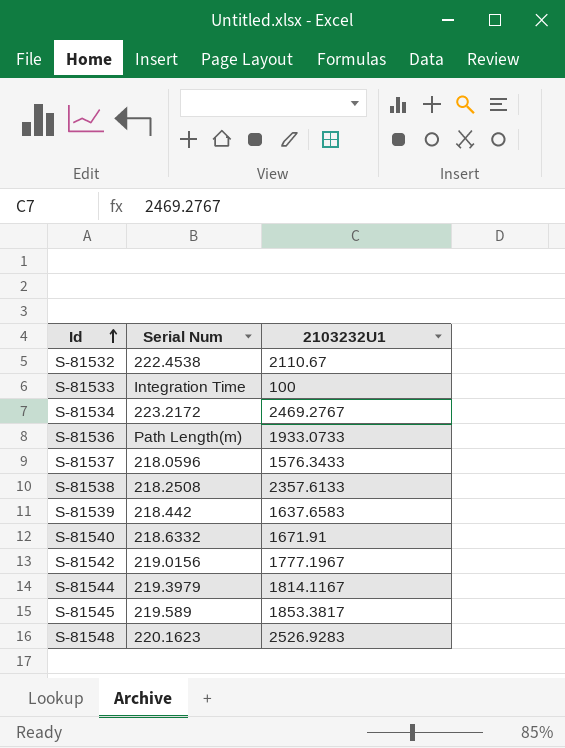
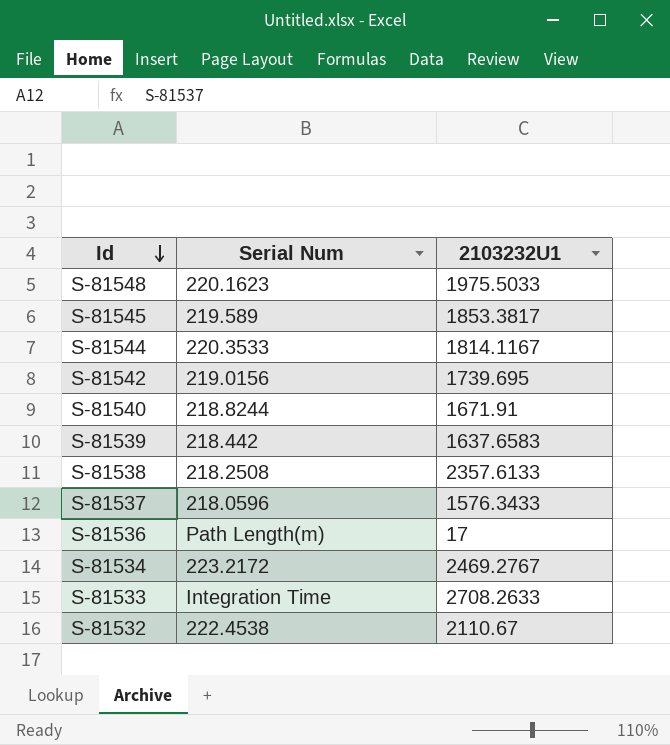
row order: Id ascending -> Id descending
S-81548 | 2103232U1: 2526.9283 -> 1975.5033
S-81544 | Serial Num: 219.3979 -> 220.3533
S-81542 | 2103232U1: 1777.1967 -> 1739.695
S-81540 | Serial Num: 218.6332 -> 218.8244
S-81536 | 2103232U1: 1933.0733 -> 17
S-81533 | 2103232U1: 100 -> 2708.2633

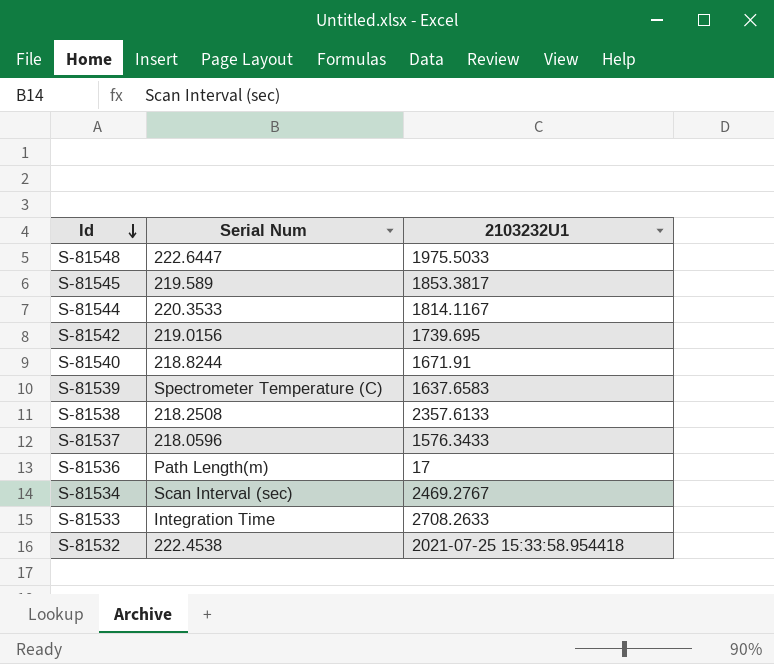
S-81548 | Serial Num: 220.1623 -> 222.6447
S-81539 | Serial Num: 218.442 -> Spectrometer Temperature (C)
S-81534 | Serial Num: 223.2172 -> Scan Interval (sec)
S-81532 | 2103232U1: 2110.67 -> 2021-07-25 15:33:58.954418

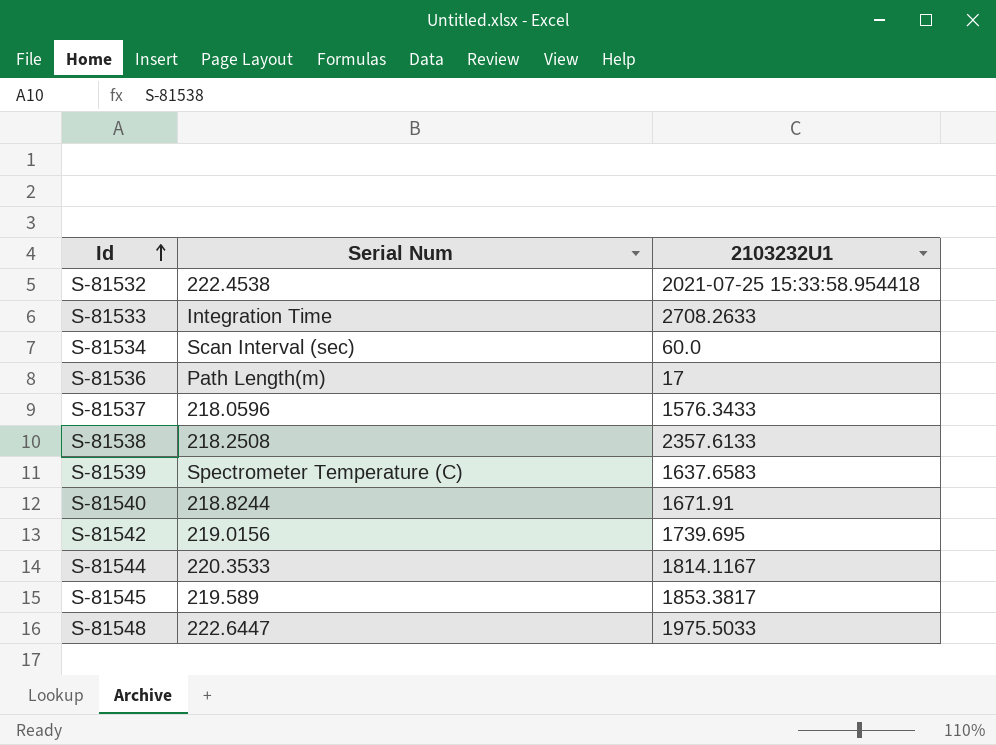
row order: Id descending -> Id ascending
S-81534 | 2103232U1: 2469.2767 -> 60.0

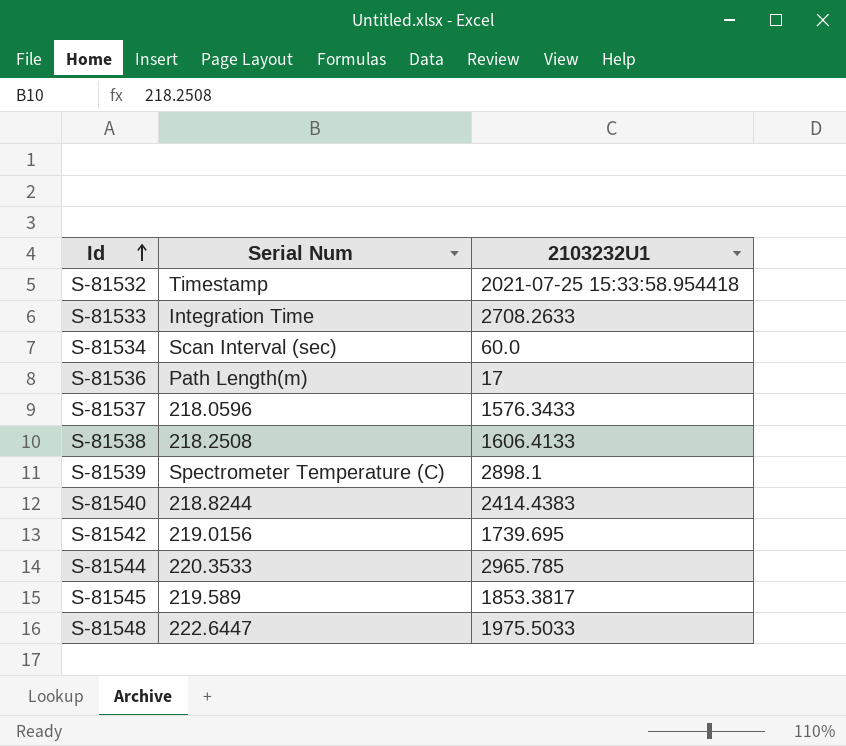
S-81532 | Serial Num: 222.4538 -> Timestamp
S-81538 | 2103232U1: 2357.6133 -> 1606.4133
S-81539 | 2103232U1: 1637.6583 -> 2898.1
S-81540 | 2103232U1: 1671.91 -> 2414.4383
S-81544 | 2103232U1: 1814.1167 -> 2965.785

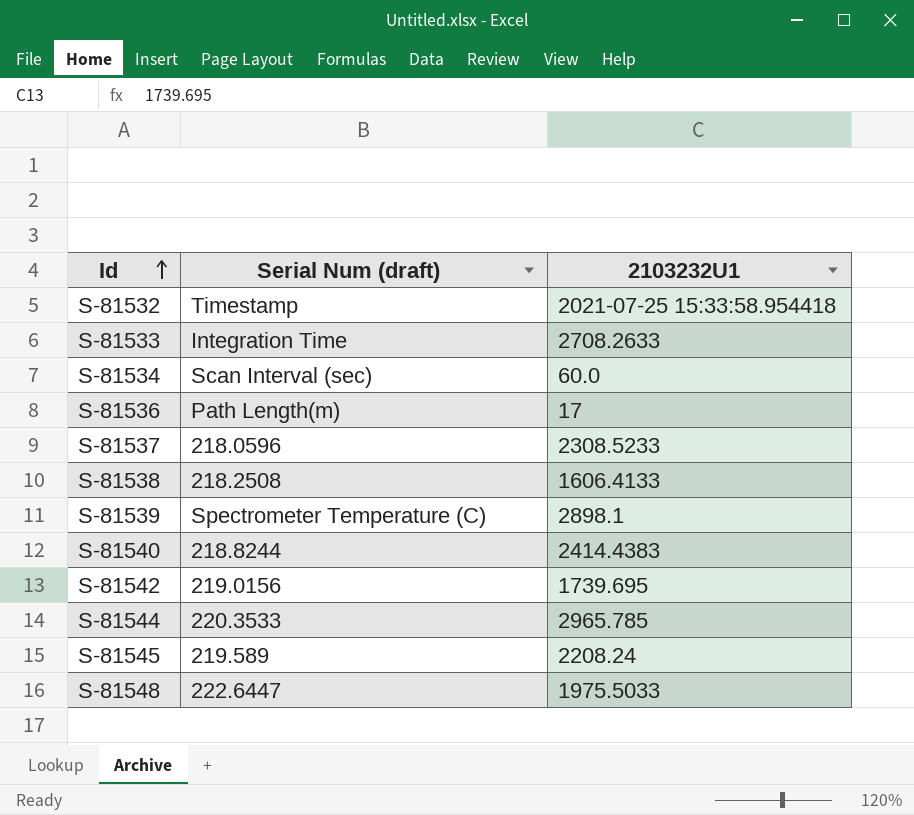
column name: Serial Num -> Serial Num (draft)
S-81537 | 2103232U1: 1576.3433 -> 2308.5233
S-81545 | 2103232U1: 1853.3817 -> 2208.24

